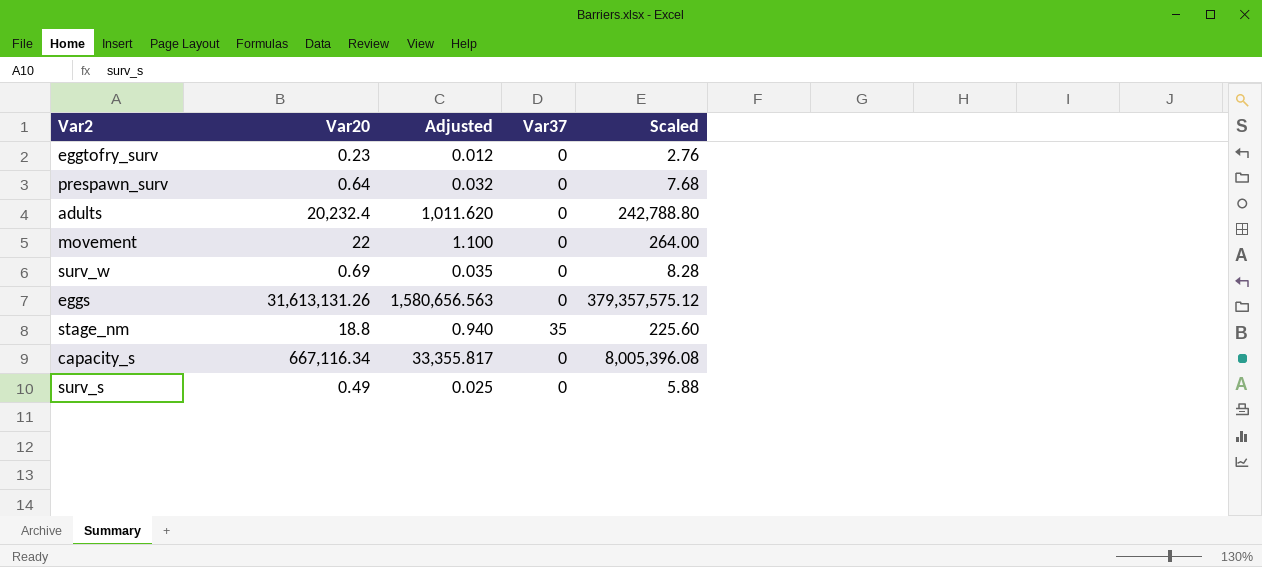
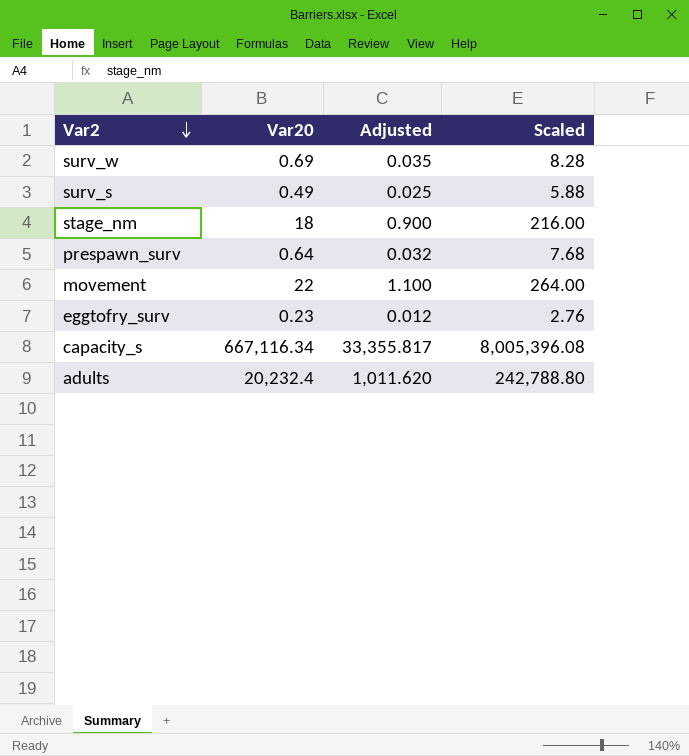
row order: none -> Var2 descending
column Var37 | position: 4 -> none
row eggs: 31,613,131.26 | 1,580,656.563 | 0 | 379,357,575.12 -> none
stage_nm | Var20: 18.8 -> 18
stage_nm | Adjusted: 0.940 -> 0.900
stage_nm | Scaled: 225.60 -> 216.00

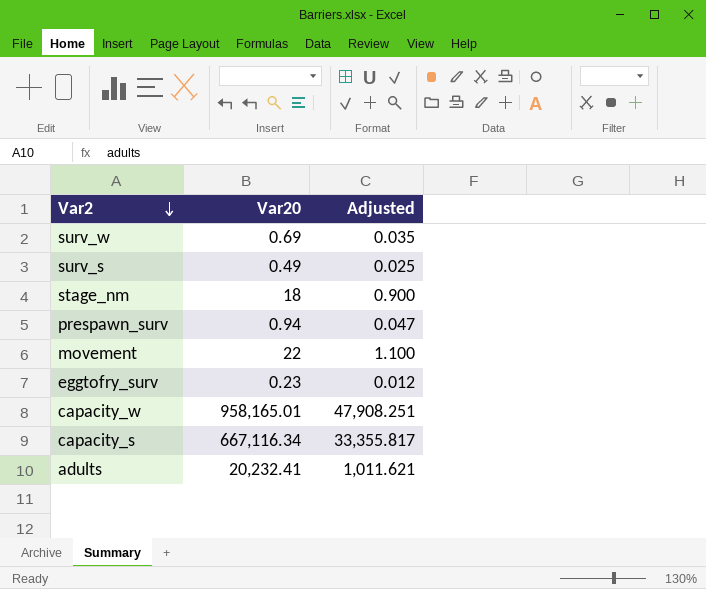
column Scaled | formula: [Var20] * 12 -> none
prespawn_surv | Var20: 0.64 -> 0.94
prespawn_surv | Adjusted: 0.032 -> 0.047
row capacity_w: none -> 958,165.01 | 47,908.251
adults | Var20: 20,232.4 -> 20,232.41
adults | Adjusted: 1,011.620 -> 1,011.621

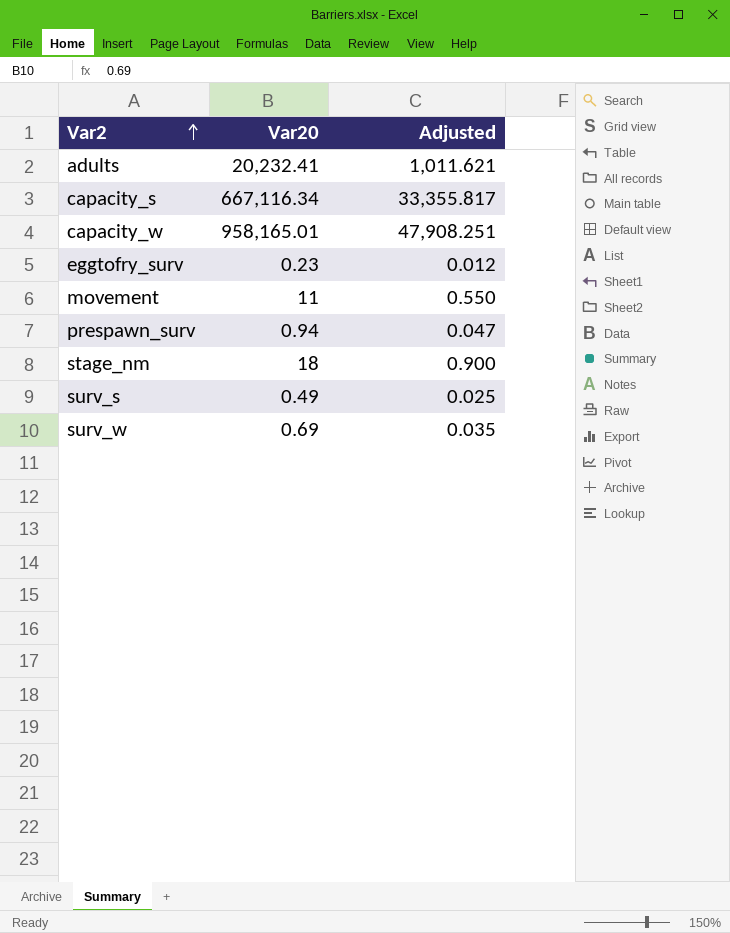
row order: Var2 descending -> Var2 ascending
movement | Var20: 22 -> 11
movement | Adjusted: 1.100 -> 0.550

